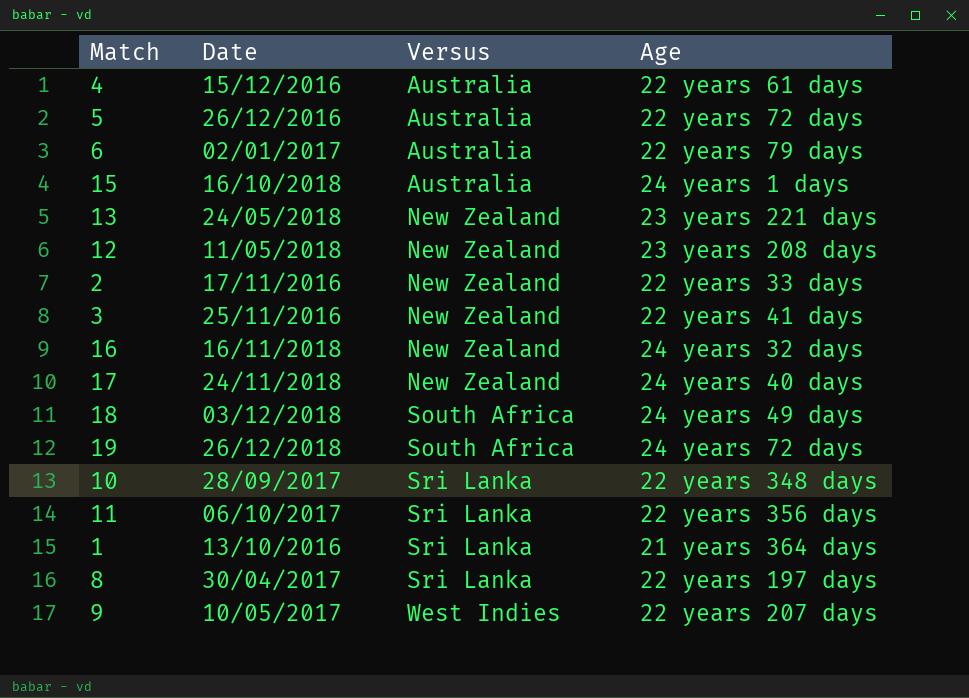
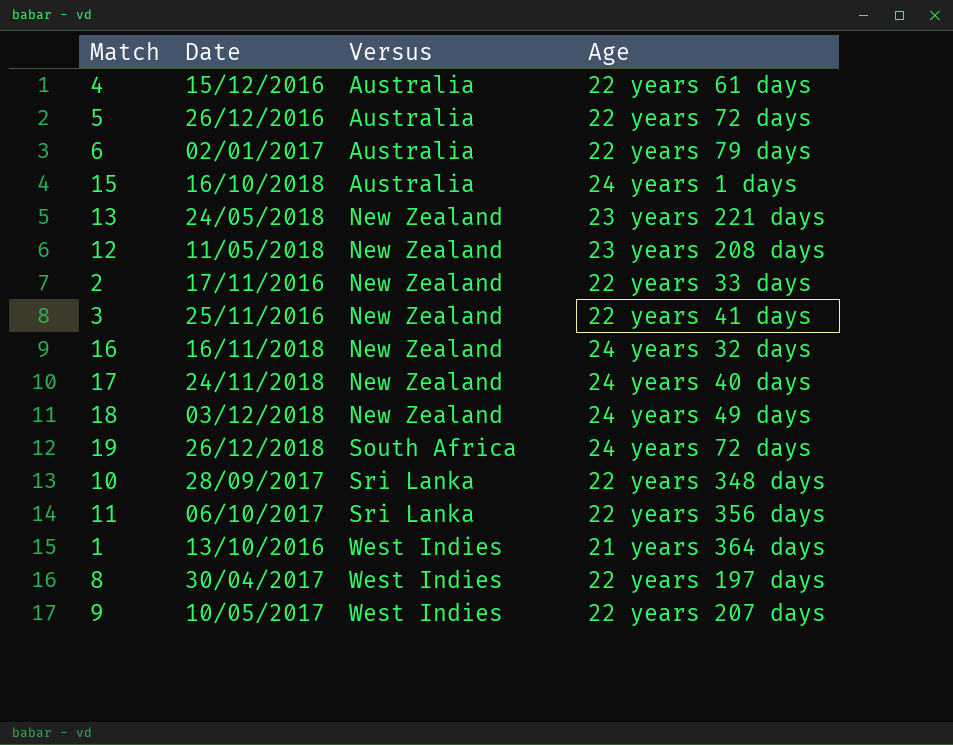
18 | Versus: South Africa -> New Zealand
1 | Versus: Sri Lanka -> West Indies
8 | Versus: Sri Lanka -> West Indies

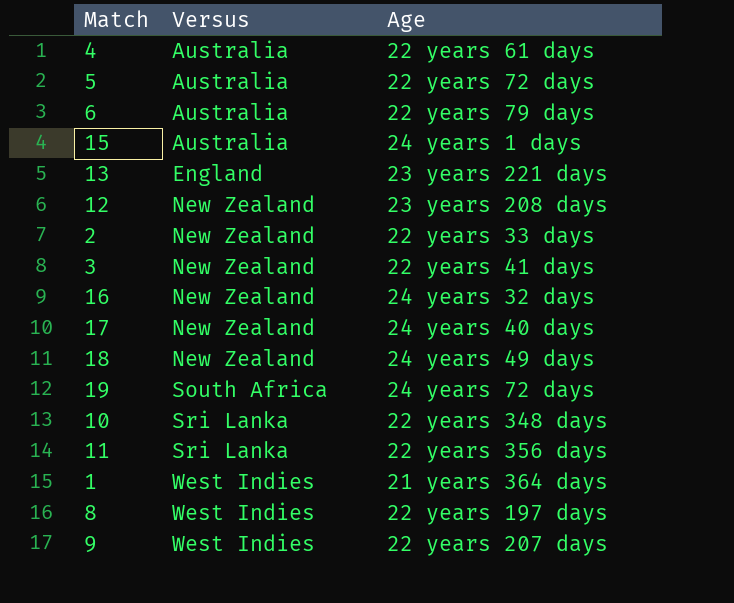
column Date | position: 2 -> none
13 | Versus: New Zealand -> England

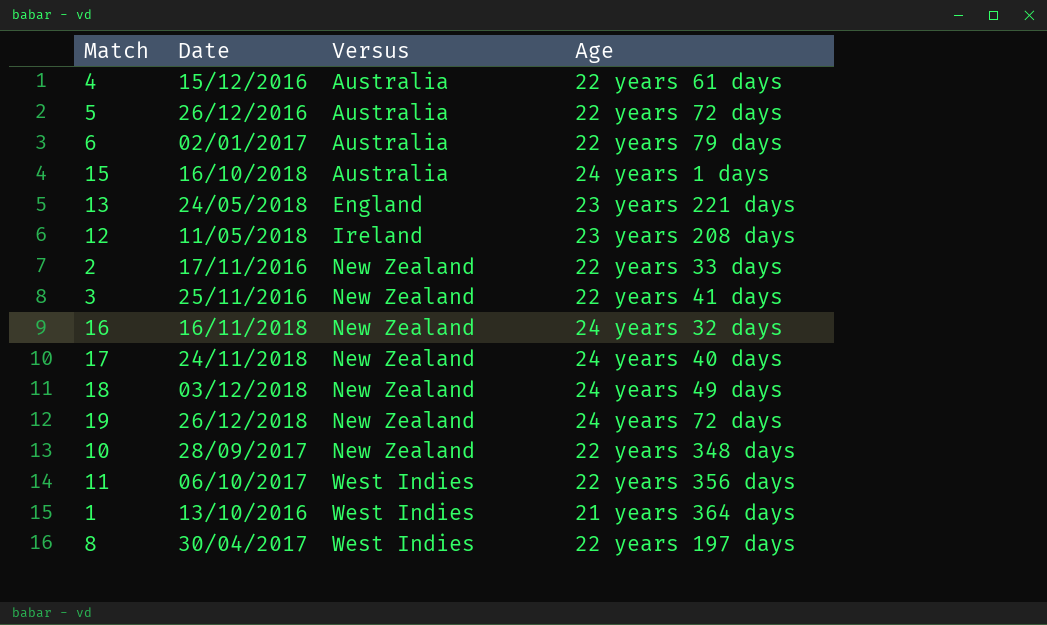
column Date | position: none -> 2
row 9: West Indies | 22 years 207 days -> none
12 | Versus: New Zealand -> Ireland
19 | Versus: South Africa -> New Zealand
10 | Versus: Sri Lanka -> New Zealand
11 | Versus: Sri Lanka -> West Indies

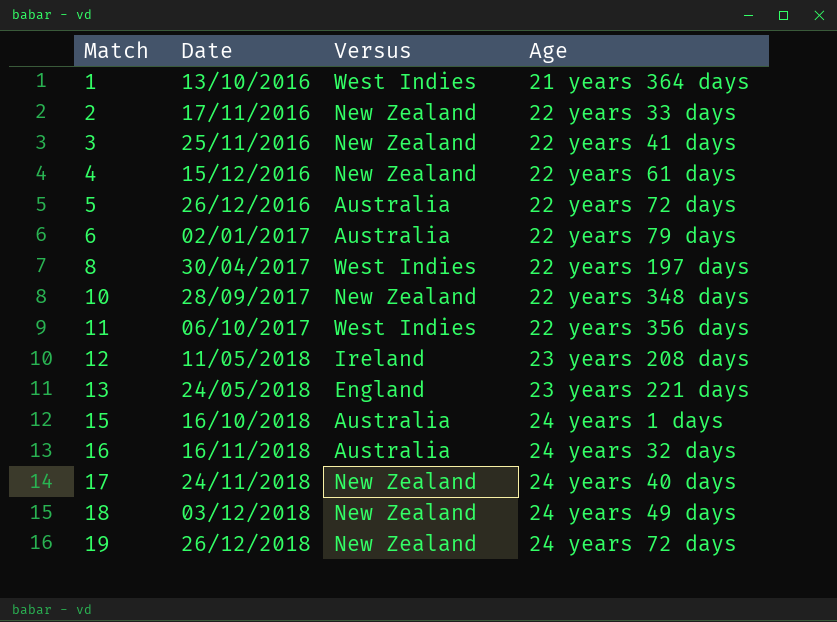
row order: Versus ascending -> Match ascending
4 | Versus: Australia -> New Zealand
16 | Versus: New Zealand -> Australia

